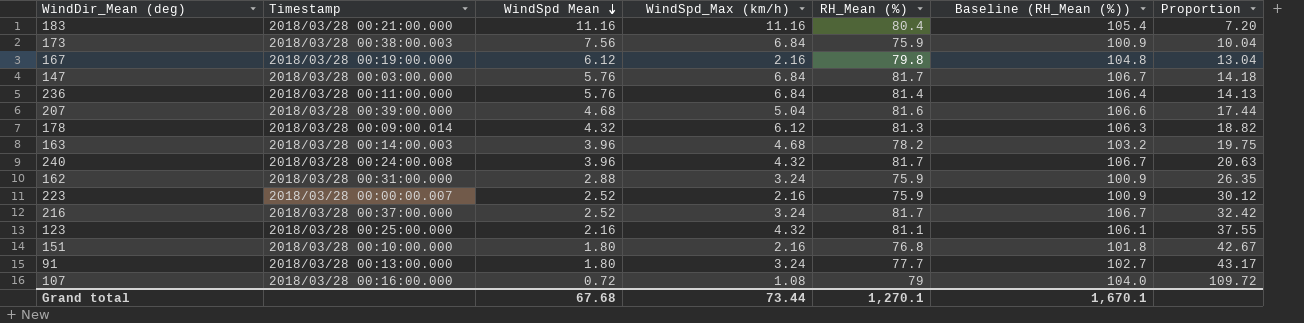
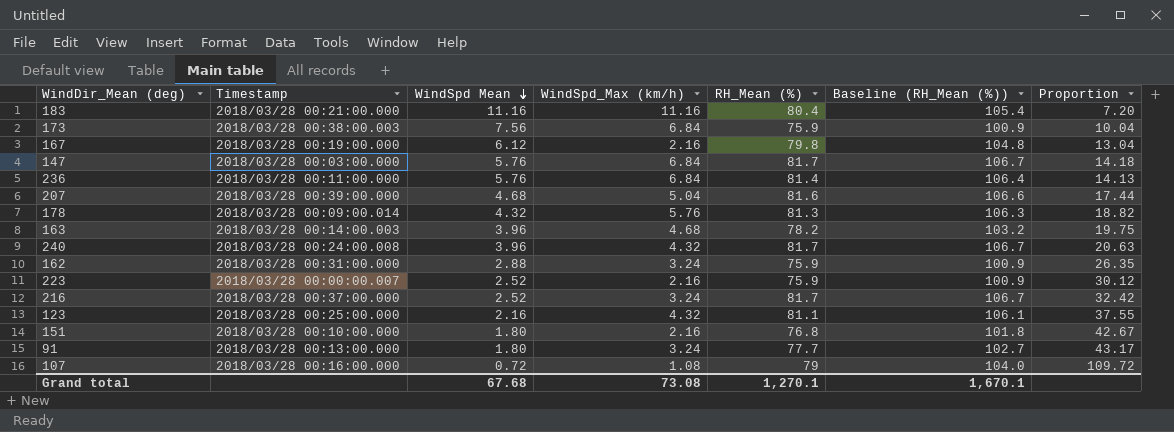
178 | WindSpd_Max (km/h): 6.12 -> 5.76
Grand total | WindSpd_Max (km/h): 73.44 -> 73.08

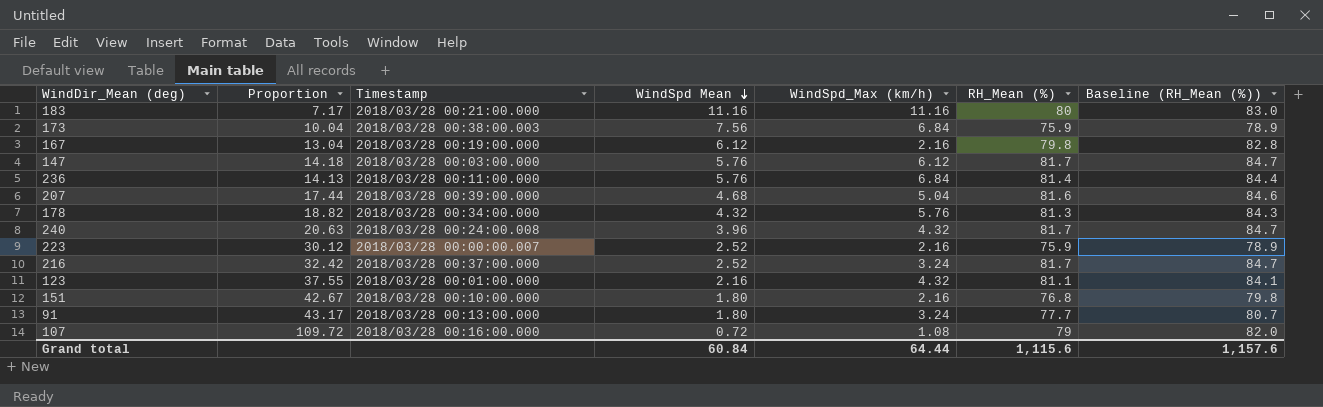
column Proportion | position: 7 -> 2
column Baseline (RH_Mean (%)) | formula: [RH_Mean (%)] + 25 -> [RH_Mean (%)] + 3
row 163: 2018/03/28 00:14:00.003 | 3.96 | 4.68 | 78.2 | 103.2 | 19.75 -> none
row 162: 2018/03/28 00:31:00.000 | 2.88 | 3.24 | 75.9 | 100.9 | 26.35 -> none
183 | Proportion: 7.20 -> 7.17
183 | RH_Mean (%): 80.4 -> 80
147 | WindSpd_Max (km/h): 6.84 -> 6.12
178 | Timestamp: 2018/03/28 00:09:00.014 -> 2018/03/28 00:34:00.000
123 | Timestamp: 2018/03/28 00:25:00.000 -> 2018/03/28 00:01:00.000
Grand total | WindSpd Mean: 67.68 -> 60.84
Grand total | WindSpd_Max (km/h): 73.08 -> 64.44
Grand total | RH_Mean (%): 1,270.1 -> 1,115.6
Grand total | Baseline (RH_Mean (%)): 1,670.1 -> 1,157.6

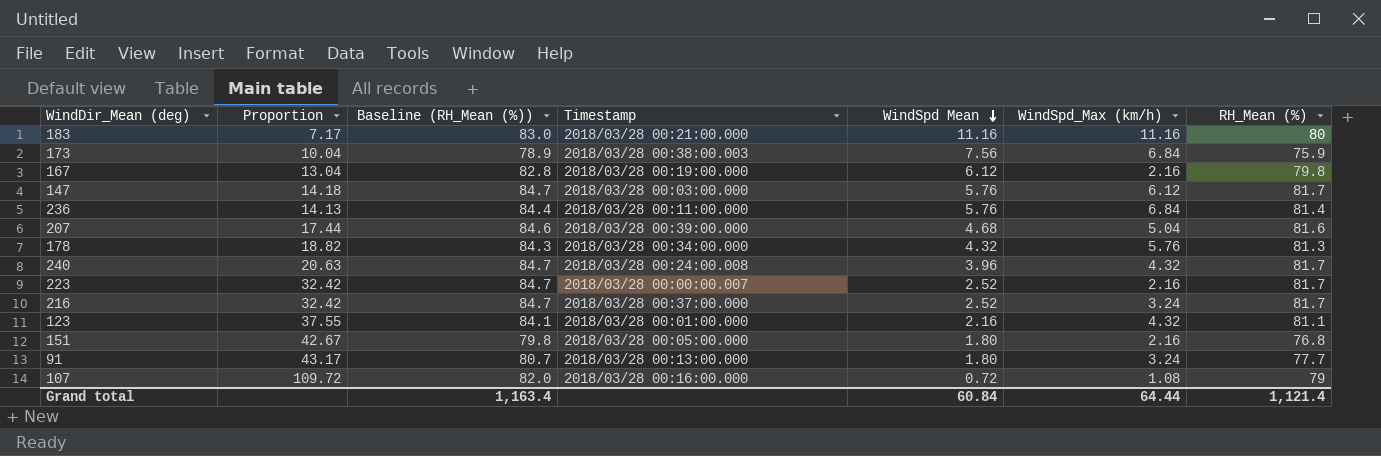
column Baseline (RH_Mean (%)) | position: 7 -> 3
223 | Proportion: 30.12 -> 32.42
223 | Baseline (RH_Mean (%)): 78.9 -> 84.7
223 | RH_Mean (%): 75.9 -> 81.7
151 | Timestamp: 2018/03/28 00:10:00.000 -> 2018/03/28 00:05:00.000
Grand total | Baseline (RH_Mean (%)): 1,157.6 -> 1,163.4
Grand total | RH_Mean (%): 1,115.6 -> 1,121.4

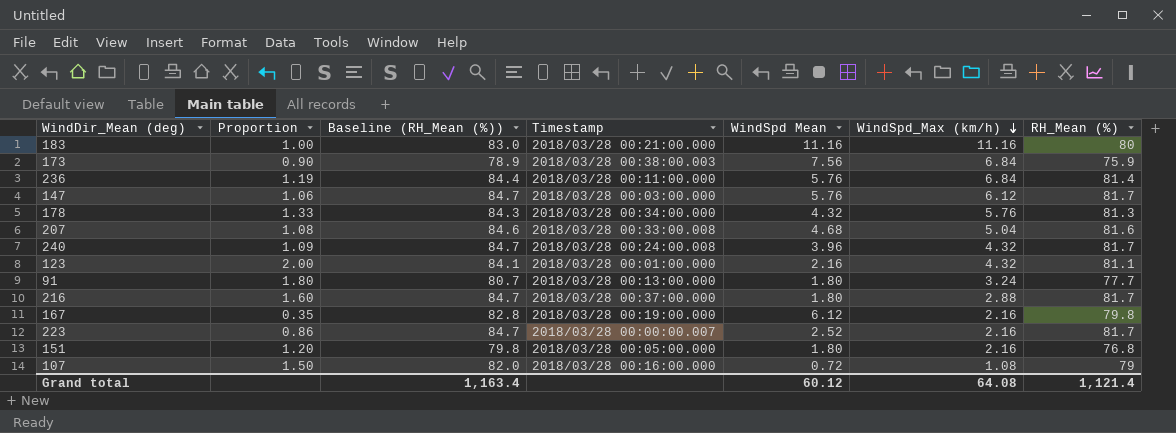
row order: WindSpd Mean descending -> WindSpd_Max (km/h) descending
column Proportion | formula: [RH_Mean (%)] / [WindSpd Mean] -> [WindSpd_Max (km/h)] / [WindSpd Mean]
207 | Timestamp: 2018/03/28 00:39:00.000 -> 2018/03/28 00:33:00.008
216 | WindSpd Mean: 2.52 -> 1.80
216 | WindSpd_Max (km/h): 3.24 -> 2.88
Grand total | WindSpd Mean: 60.84 -> 60.12
Grand total | WindSpd_Max (km/h): 64.44 -> 64.08

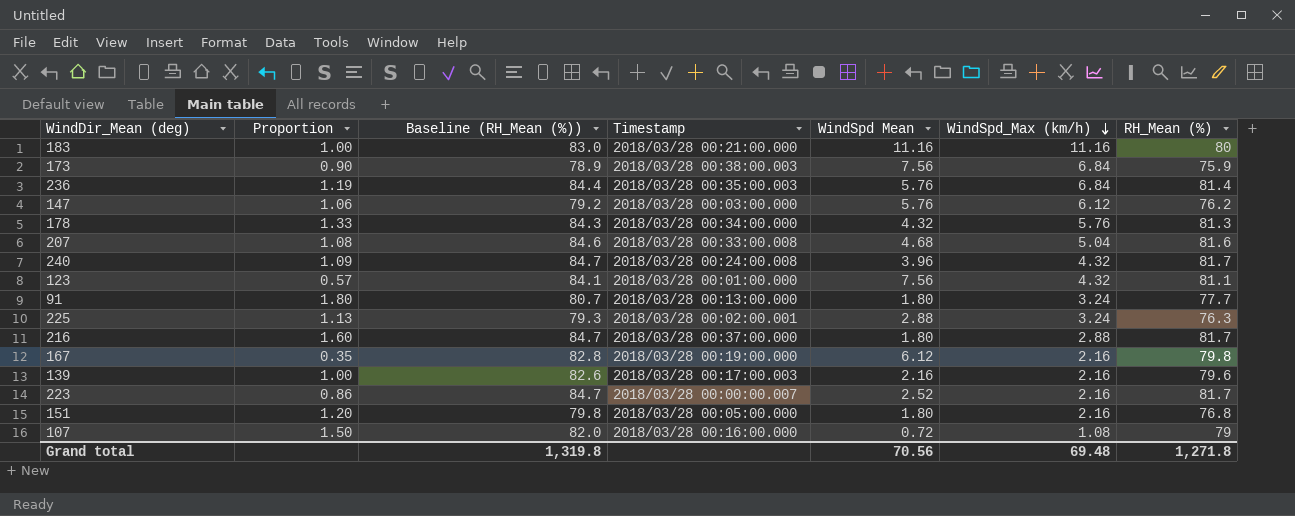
236 | Timestamp: 2018/03/28 00:11:00.000 -> 2018/03/28 00:35:00.003
147 | Baseline (RH_Mean (%)): 84.7 -> 79.2
147 | RH_Mean (%): 81.7 -> 76.2
123 | Proportion: 2.00 -> 0.57
123 | WindSpd Mean: 2.16 -> 7.56
row 225: none -> 1.13 | 79.3 | 2018/03/28 00:02:00.001 | 2.88 | 3.24 | 76.3
row 139: none -> 1.00 | 82.6 | 2018/03/28 00:17:00.003 | 2.16 | 2.16 | 79.6
Grand total | Baseline (RH_Mean (%)): 1,163.4 -> 1,319.8
Grand total | WindSpd Mean: 60.12 -> 70.56
Grand total | WindSpd_Max (km/h): 64.08 -> 69.48
Grand total | RH_Mean (%): 1,121.4 -> 1,271.8

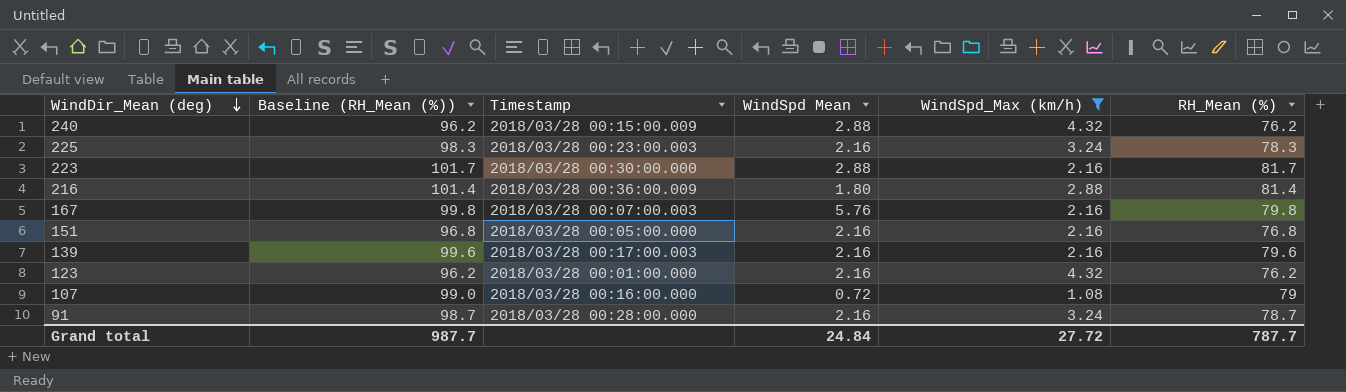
filter: none -> WindSpd_Max (km/h) <= 4.32
row order: WindSpd_Max (km/h) descending -> WindDir_Mean (deg) descending
column Proportion | formula: [WindSpd_Max (km/h)] / [WindSpd Mean] -> none
column Baseline (RH_Mean (%)) | formula: [RH_Mean (%)] + 3 -> [RH_Mean (%)] + 20
240 | Timestamp: 2018/03/28 00:24:00.008 -> 2018/03/28 00:15:00.009
240 | WindSpd Mean: 3.96 -> 2.88
240 | RH_Mean (%): 81.7 -> 76.2
225 | Timestamp: 2018/03/28 00:02:00.001 -> 2018/03/28 00:23:00.003
225 | WindSpd Mean: 2.88 -> 2.16
225 | RH_Mean (%): 76.3 -> 78.3
223 | Timestamp: 2018/03/28 00:00:00.007 -> 2018/03/28 00:30:00.000
223 | WindSpd Mean: 2.52 -> 2.88
216 | Timestamp: 2018/03/28 00:37:00.000 -> 2018/03/28 00:36:00.009
216 | RH_Mean (%): 81.7 -> 81.4
167 | Timestamp: 2018/03/28 00:19:00.000 -> 2018/03/28 00:07:00.003
167 | WindSpd Mean: 6.12 -> 5.76
151 | WindSpd Mean: 1.80 -> 2.16
123 | WindSpd Mean: 7.56 -> 2.16
123 | RH_Mean (%): 81.1 -> 76.2
91 | Timestamp: 2018/03/28 00:13:00.000 -> 2018/03/28 00:28:00.000
91 | WindSpd Mean: 1.80 -> 2.16
91 | RH_Mean (%): 77.7 -> 78.7
Grand total | Baseline (RH_Mean (%)): 1,319.8 -> 987.7
Grand total | WindSpd Mean: 70.56 -> 24.84
Grand total | WindSpd_Max (km/h): 69.48 -> 27.72
Grand total | RH_Mean (%): 1,271.8 -> 787.7

